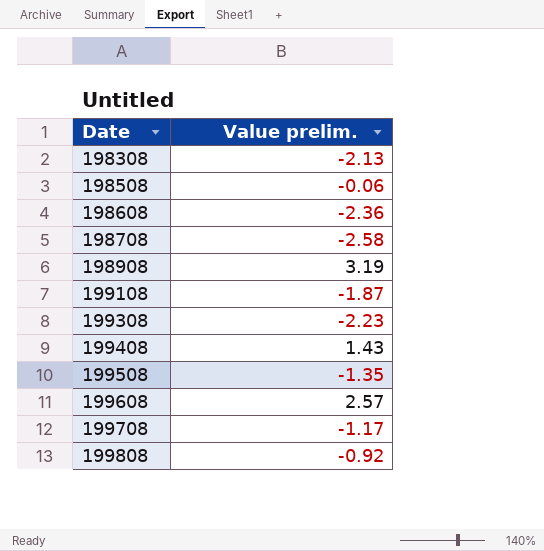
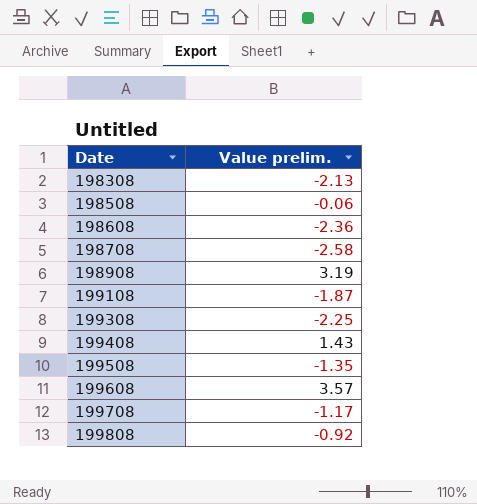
199308 | Value prelim.: -2.23 -> -2.25
199608 | Value prelim.: 2.57 -> 3.57

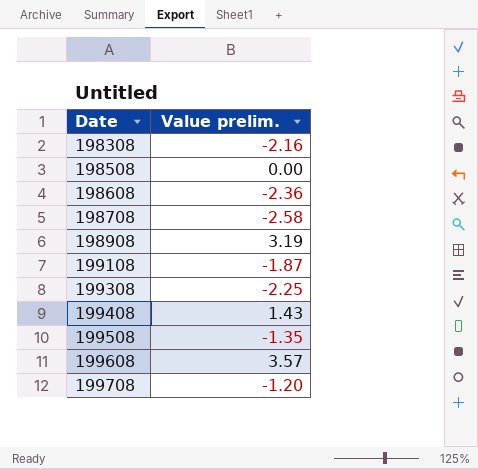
row 199808: -0.92 -> none
198308 | Value prelim.: -2.13 -> -2.16
198508 | Value prelim.: -0.06 -> 0.00
199708 | Value prelim.: -1.17 -> -1.20

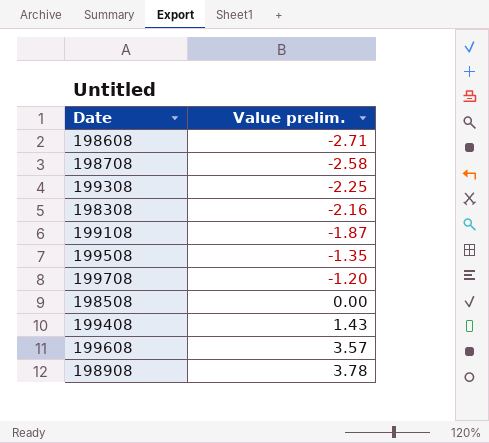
row order: Date ascending -> Value prelim. ascending
198608 | Value prelim.: -2.36 -> -2.71
198908 | Value prelim.: 3.19 -> 3.78

